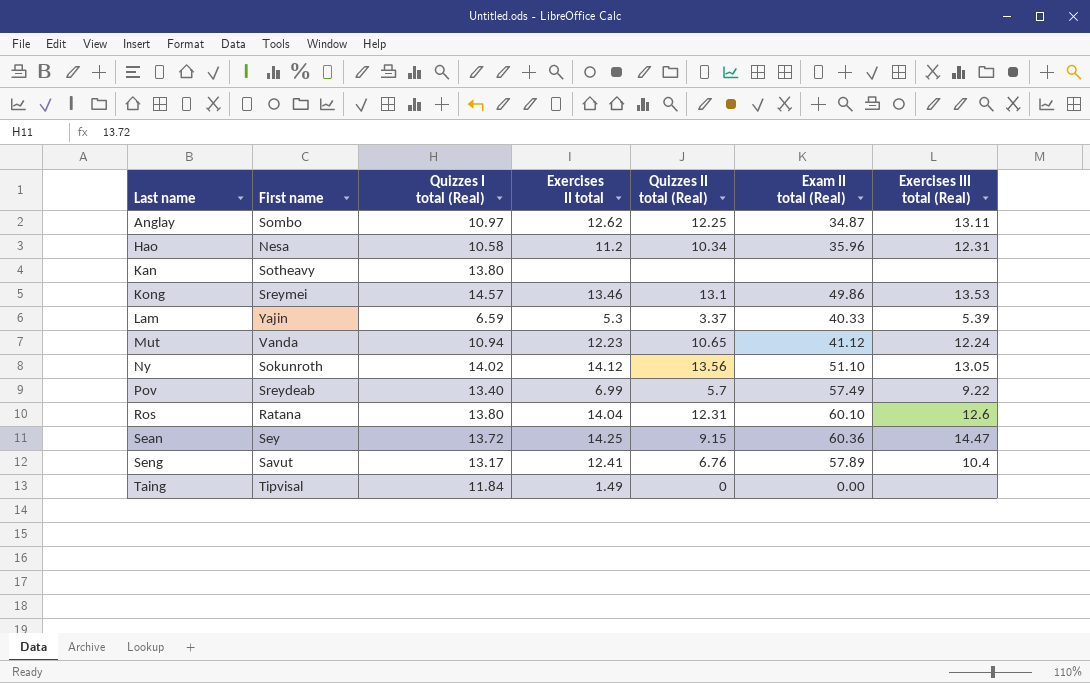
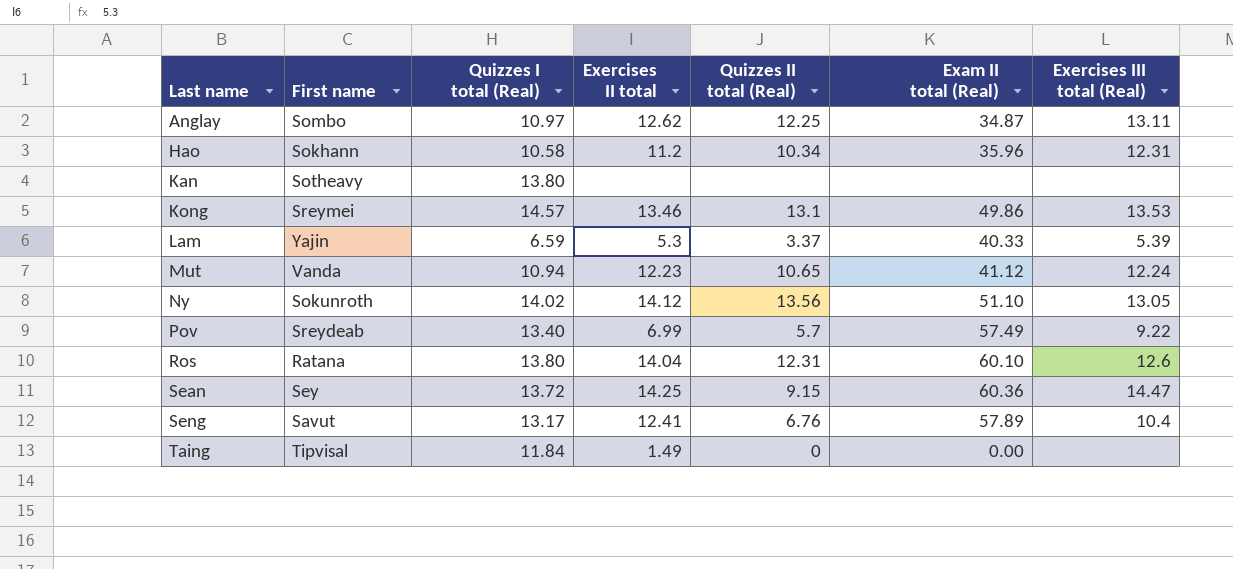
Hao | First name: Nesa -> Sokhann

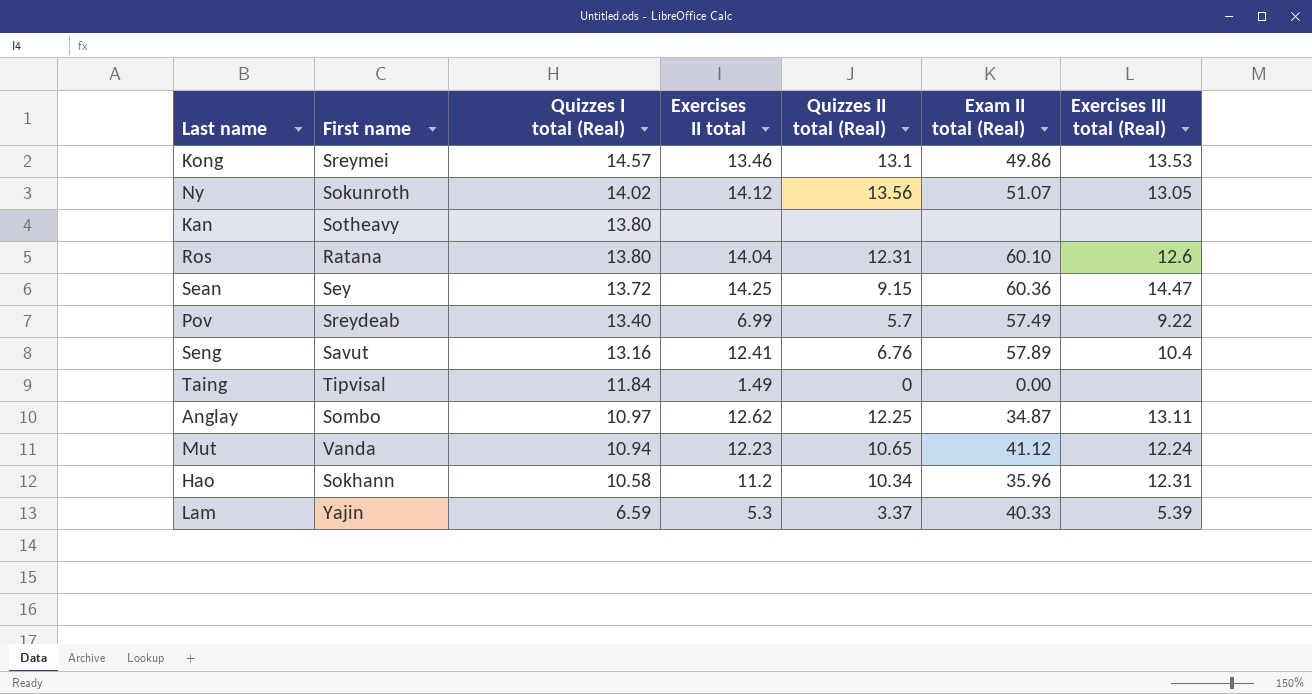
row order: Last name ascending -> Quizzes I total (Real) descending
Ny | Exam II total (Real): 51.10 -> 51.07
Seng | Quizzes I total (Real): 13.17 -> 13.16

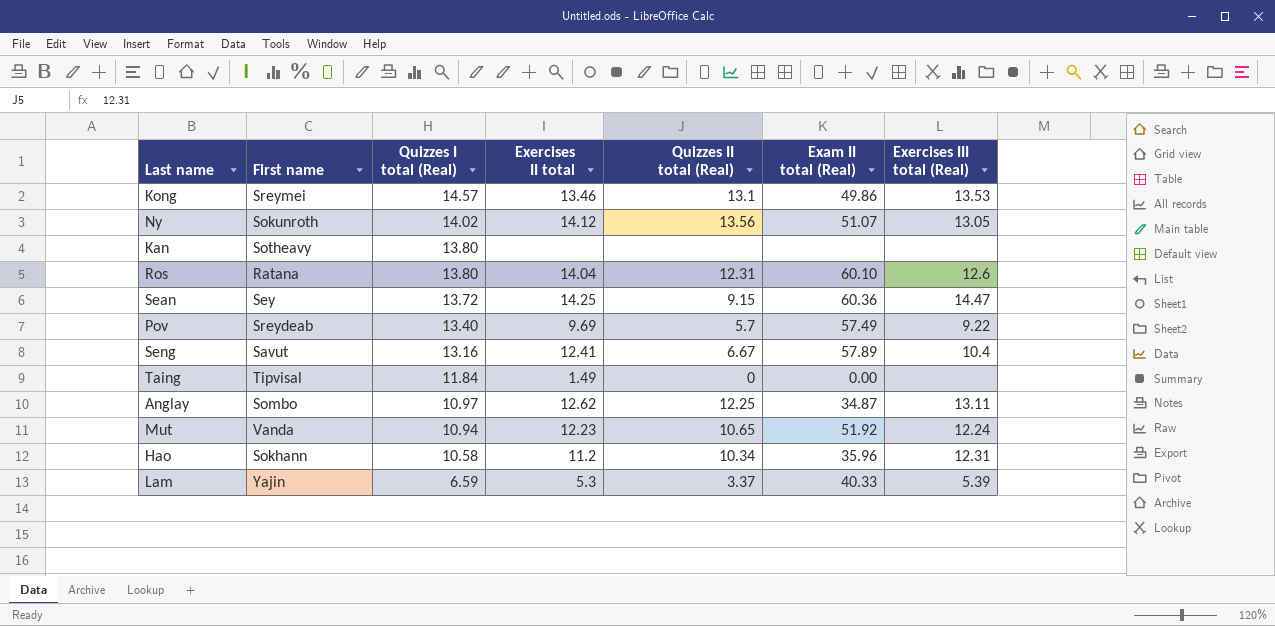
Pov | Exercises II total: 6.99 -> 9.69
Seng | Quizzes II total (Real): 6.76 -> 6.67
Mut | Exam II total (Real): 41.12 -> 51.92

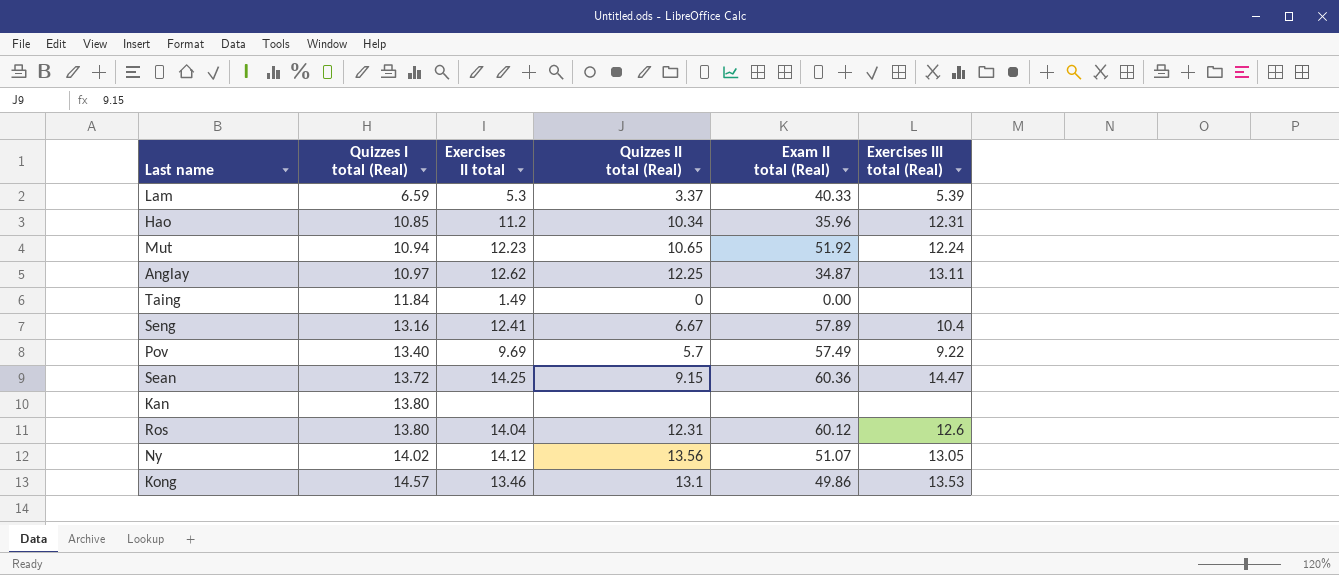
row order: Quizzes I total (Real) descending -> Quizzes I total (Real) ascending
column First name | position: 2 -> none
Hao | Quizzes I total (Real): 10.58 -> 10.85
Ros | Exam II total (Real): 60.10 -> 60.12

